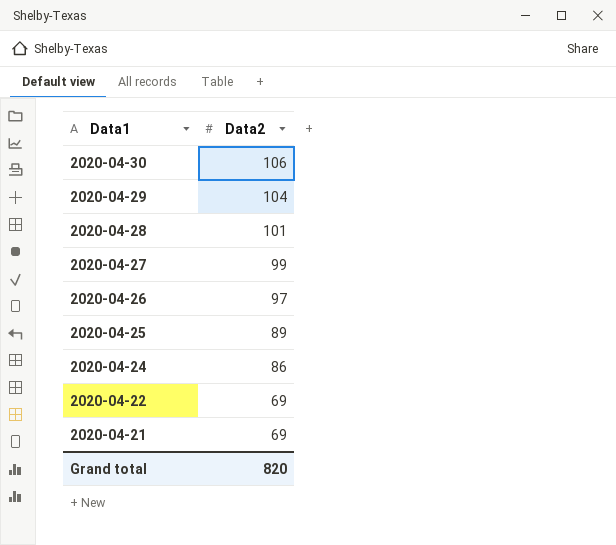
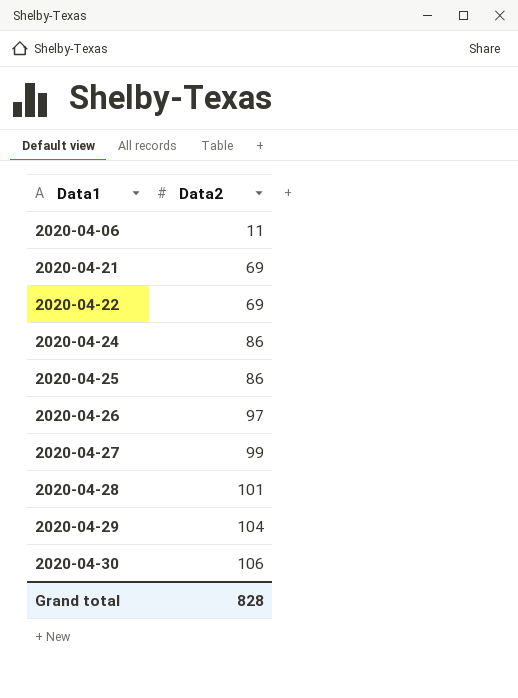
row order: Data1 descending -> Data1 ascending
row 2020-04-06: none -> 11
2020-04-25 | Data2: 89 -> 86
Grand total | Data2: 820 -> 828

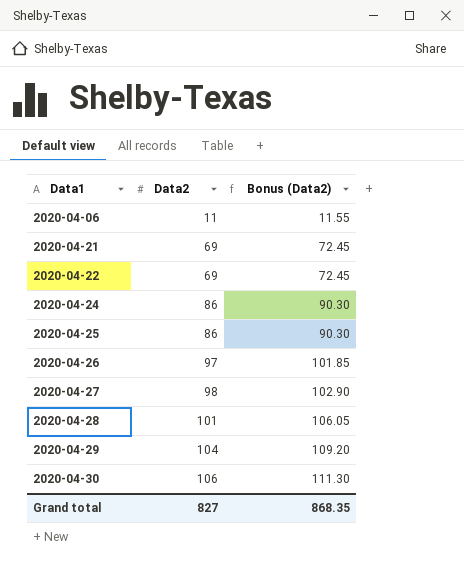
column Bonus (Data2) | formula: none -> [Data2] * 1.05
2020-04-27 | Data2: 99 -> 98
Grand total | Data2: 828 -> 827

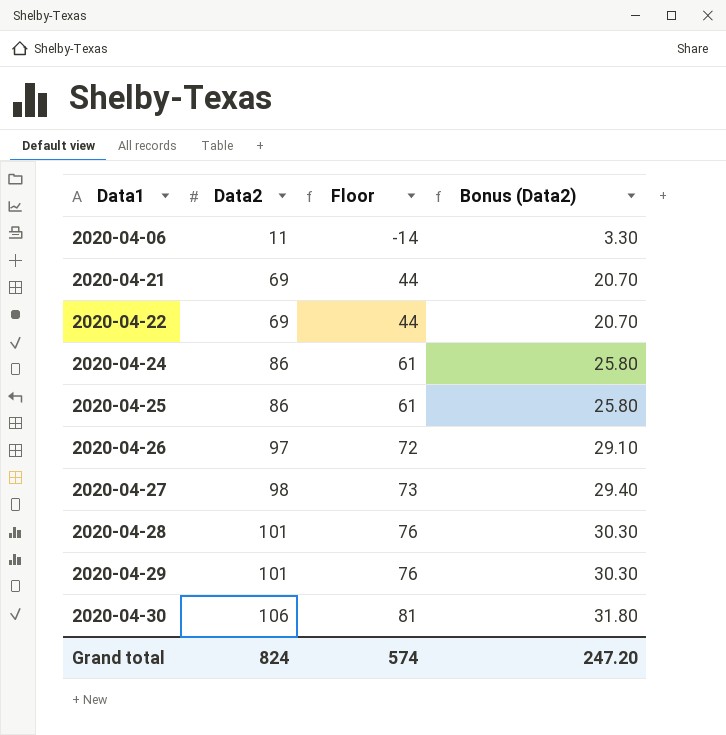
column Floor | formula: none -> [Data2] - 25
column Bonus (Data2) | formula: [Data2] * 1.05 -> [Data2] * 0.3
2020-04-29 | Data2: 104 -> 101
Grand total | Data2: 827 -> 824
Grand total | Bonus (Data2): 868.35 -> 247.20

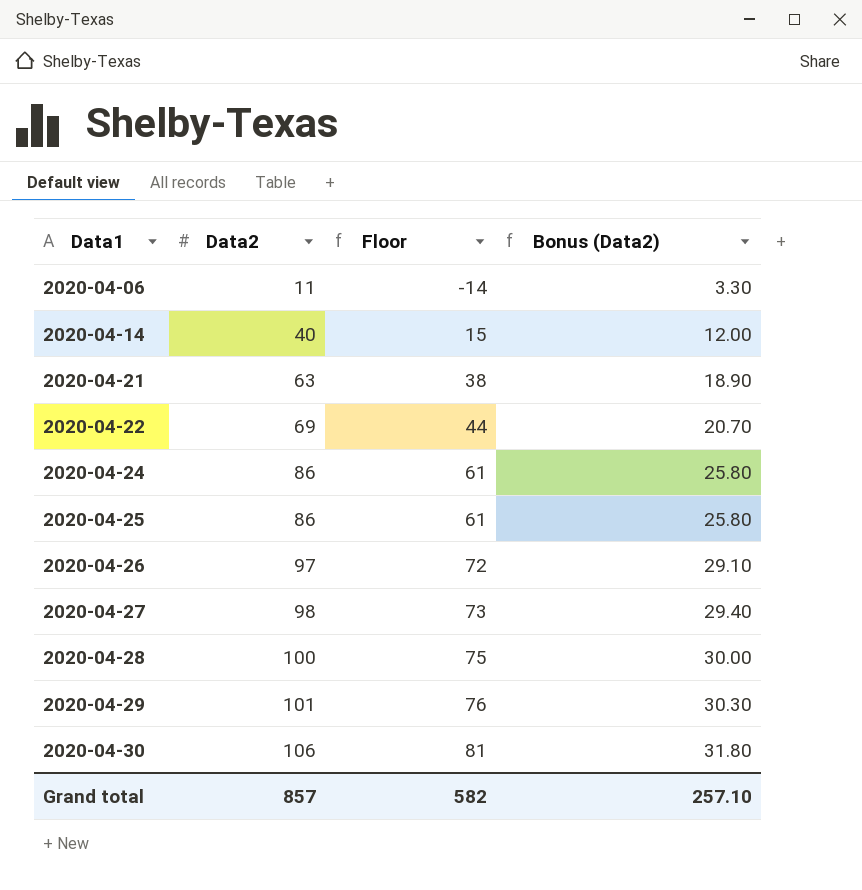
row 2020-04-14: none -> 40 | 15 | 12.00
2020-04-21 | Data2: 69 -> 63
2020-04-21 | Floor: 44 -> 38
2020-04-21 | Bonus (Data2): 20.70 -> 18.90
2020-04-28 | Data2: 101 -> 100
2020-04-28 | Floor: 76 -> 75
2020-04-28 | Bonus (Data2): 30.30 -> 30.00
Grand total | Data2: 824 -> 857
Grand total | Floor: 574 -> 582
Grand total | Bonus (Data2): 247.20 -> 257.10

